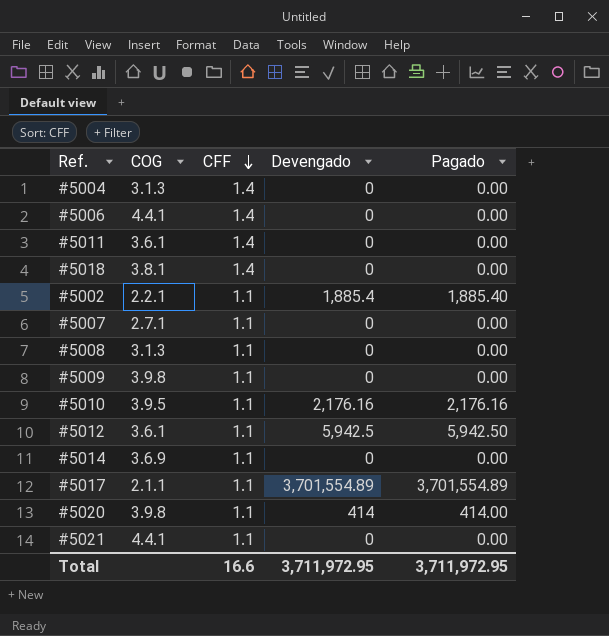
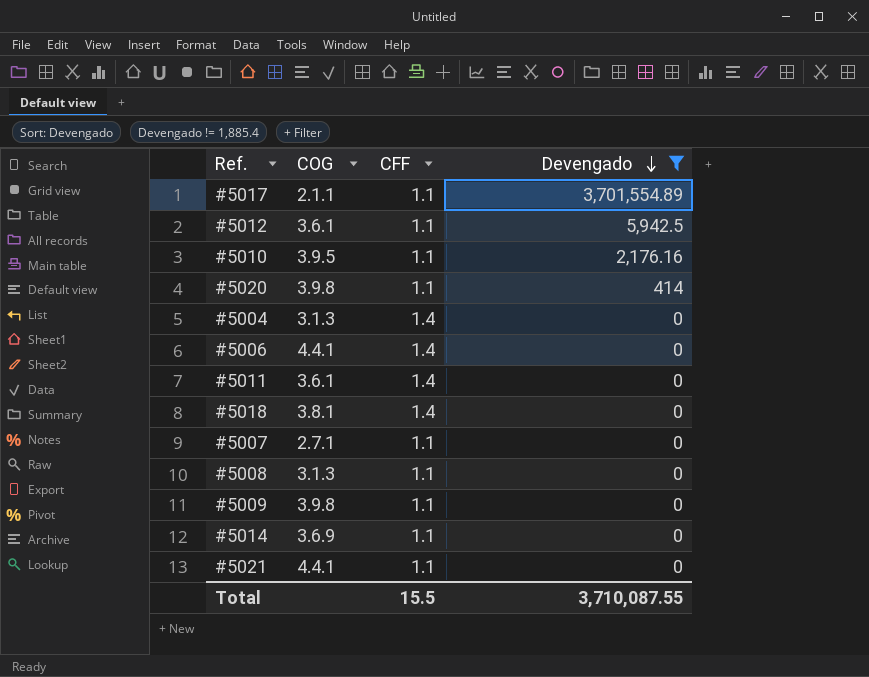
filter: none -> Devengado != 1,885.4
row order: CFF descending -> Devengado descending
column Pagado | position: 5 -> none
Total | CFF: 16.6 -> 15.5
Total | Devengado: 3,711,972.95 -> 3,710,087.55

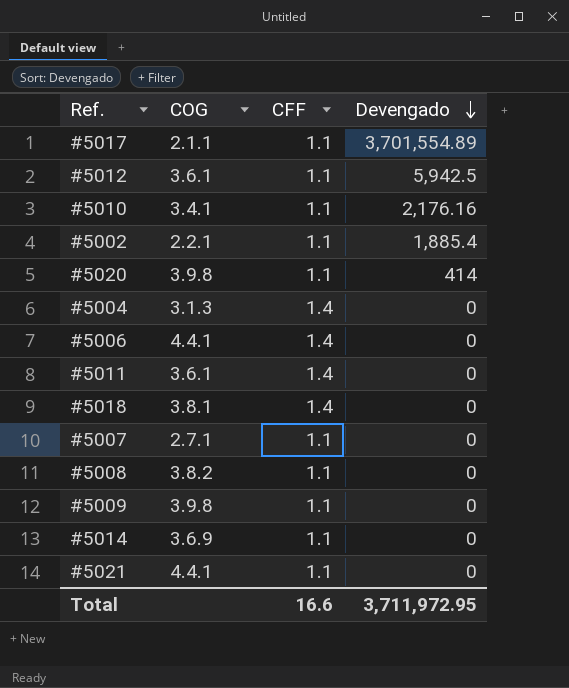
filter: Devengado != 1,885.4 -> none
#5010 | COG: 3.9.5 -> 3.4.1
#5008 | COG: 3.1.3 -> 3.8.2
Total | CFF: 15.5 -> 16.6
Total | Devengado: 3,710,087.55 -> 3,711,972.95

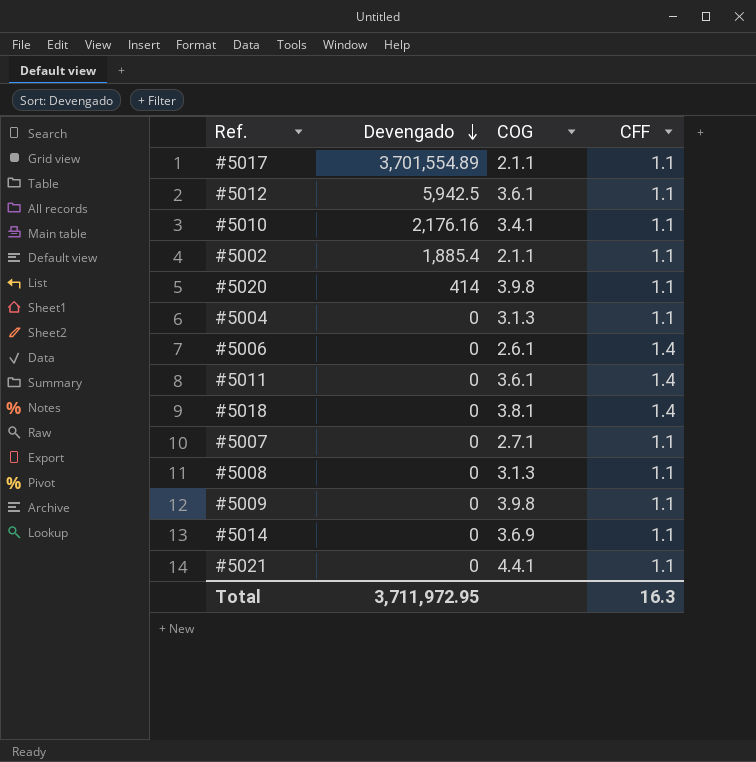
column Devengado | position: 4 -> 2
#5002 | COG: 2.2.1 -> 2.1.1
#5004 | CFF: 1.4 -> 1.1
#5006 | COG: 4.4.1 -> 2.6.1
#5008 | COG: 3.8.2 -> 3.1.3
Total | CFF: 16.6 -> 16.3

